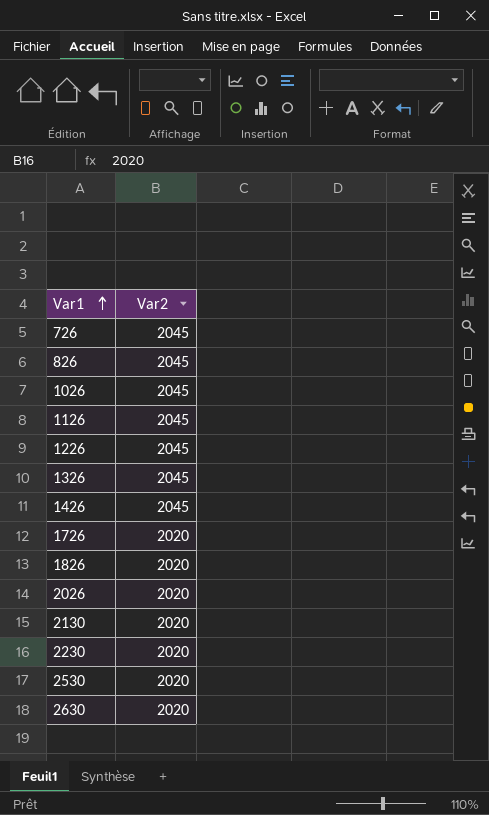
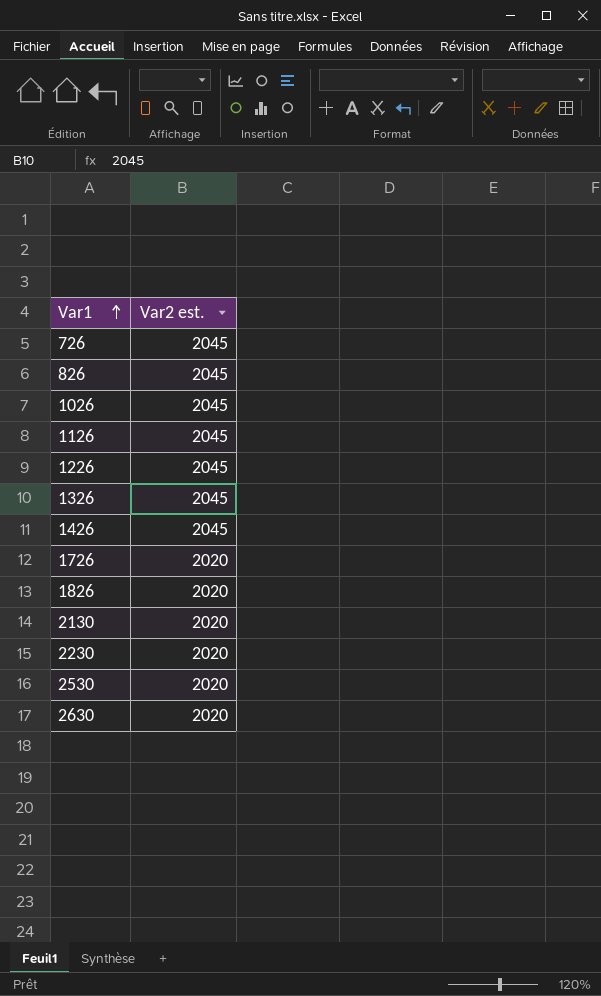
column name: Var2 -> Var2 est.
row 2026: 2020 -> none

